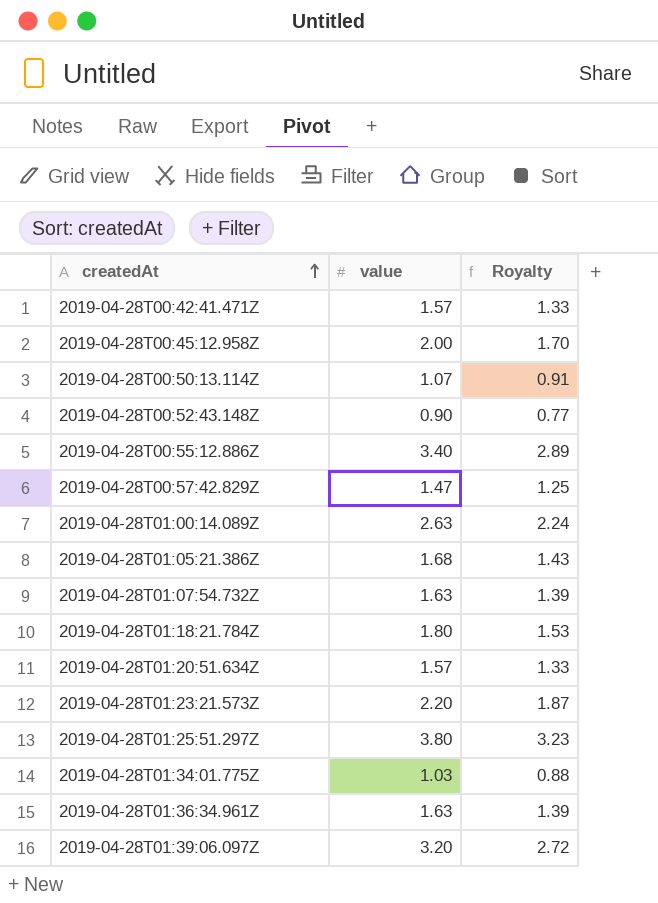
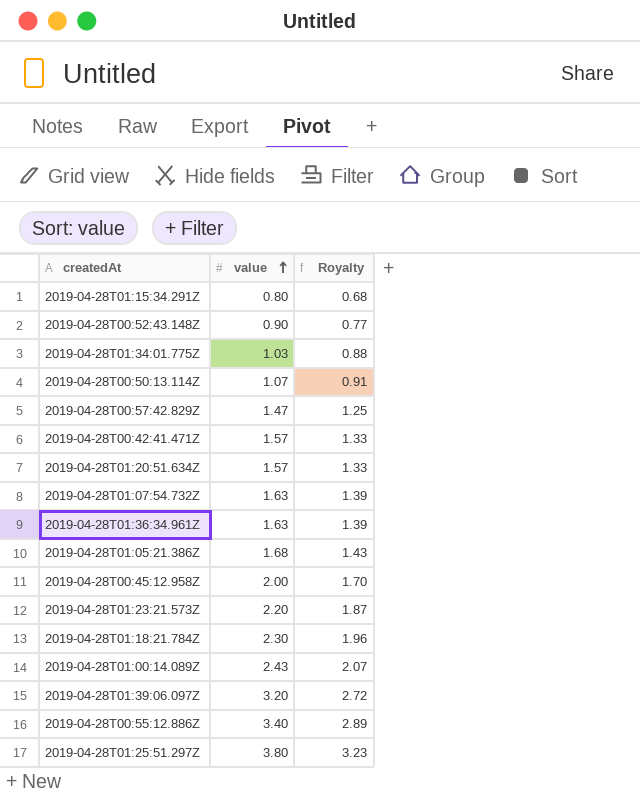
row order: createdAt ascending -> value ascending
row 2019-04-28T01:15:34.291Z: none -> 0.80 | 0.68
2019-04-28T01:18:21.784Z | value: 1.80 -> 2.30
2019-04-28T01:18:21.784Z | Royalty: 1.53 -> 1.96
2019-04-28T01:00:14.089Z | value: 2.63 -> 2.43
2019-04-28T01:00:14.089Z | Royalty: 2.24 -> 2.07

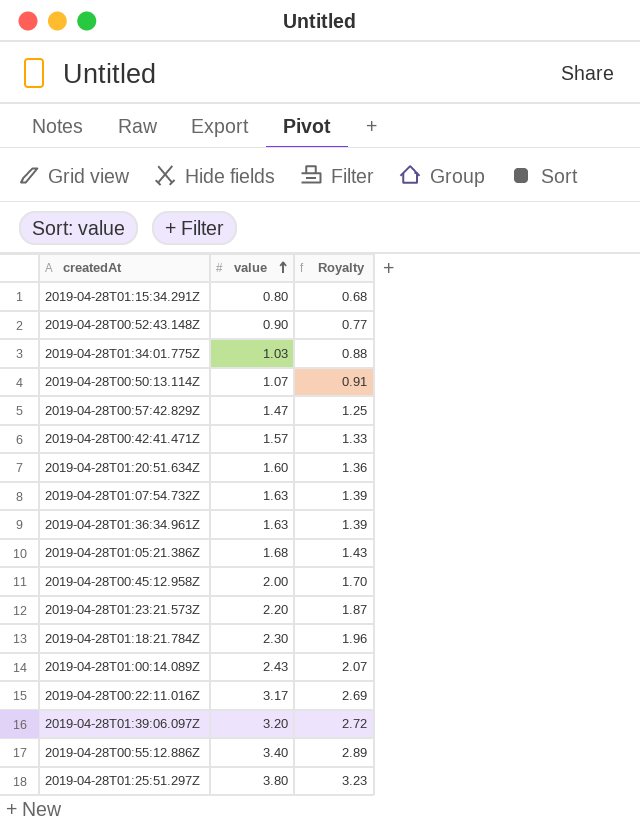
2019-04-28T01:20:51.634Z | value: 1.57 -> 1.60
2019-04-28T01:20:51.634Z | Royalty: 1.33 -> 1.36
row 2019-04-28T00:22:11.016Z: none -> 3.17 | 2.69

